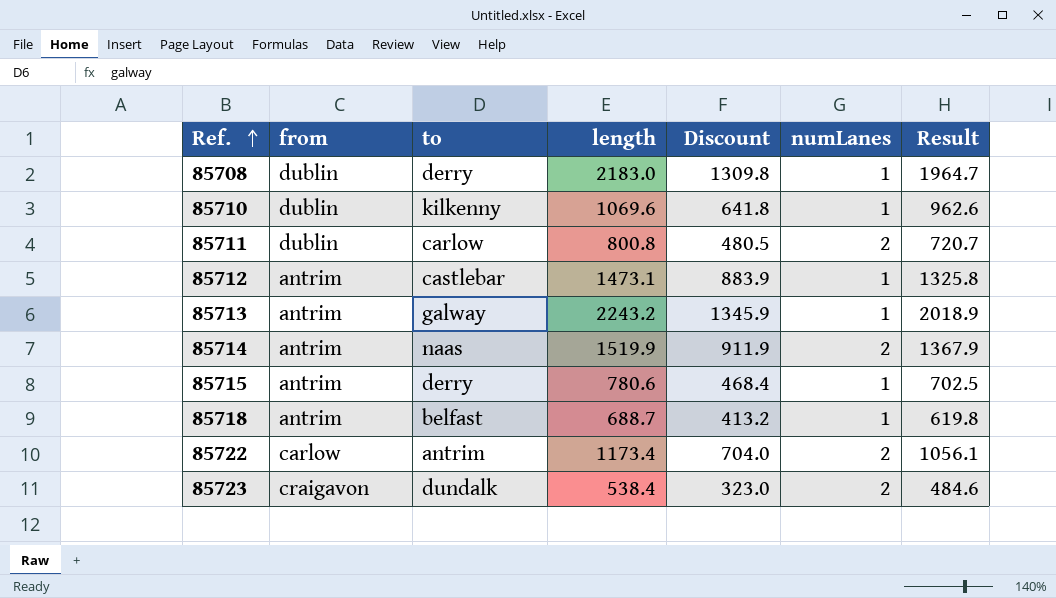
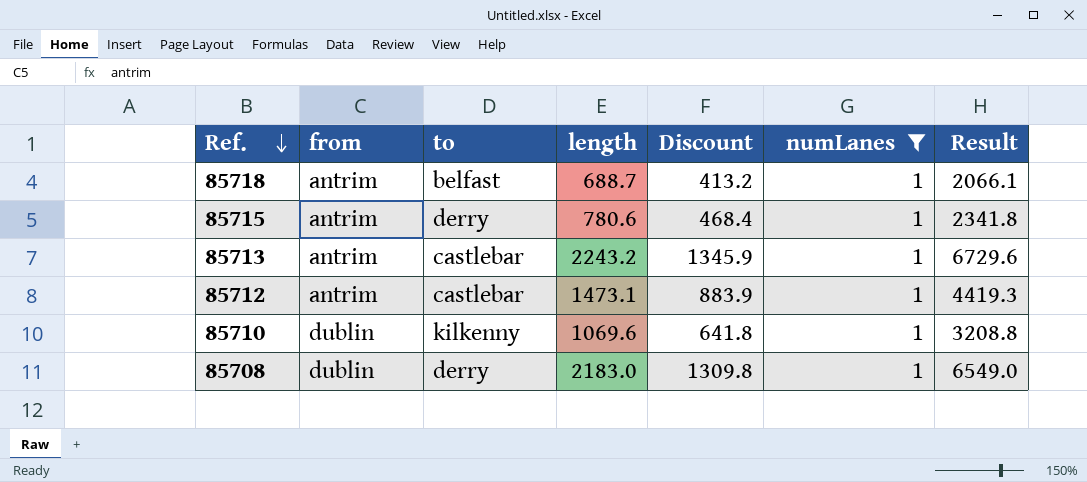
filter: none -> numLanes = 1
row order: Ref. ascending -> Ref. descending
column Result | formula: [length] * 0.9 -> [length] * 3
85713 | to: galway -> castlebar

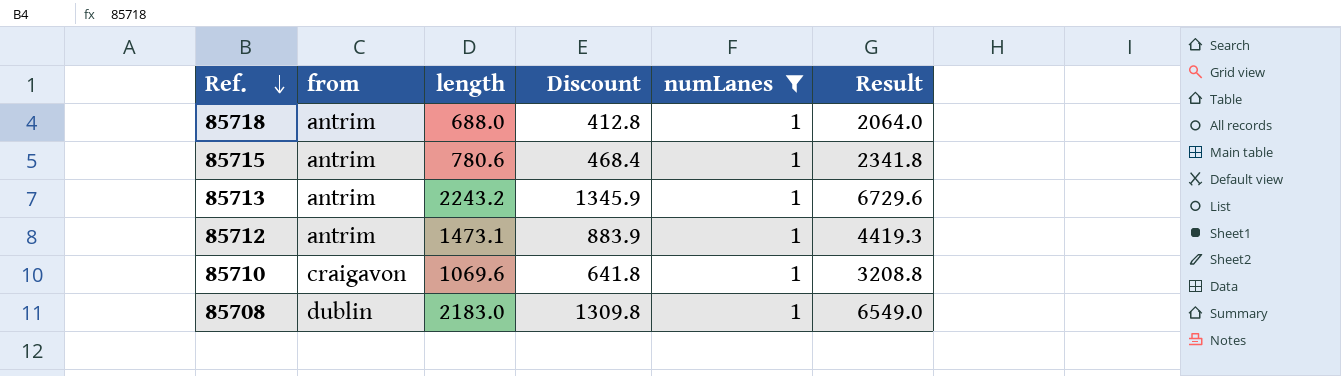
column to | position: 3 -> none
85718 | length: 688.7 -> 688.0
85718 | Discount: 413.2 -> 412.8
85718 | Result: 2066.1 -> 2064.0
85710 | from: dublin -> craigavon

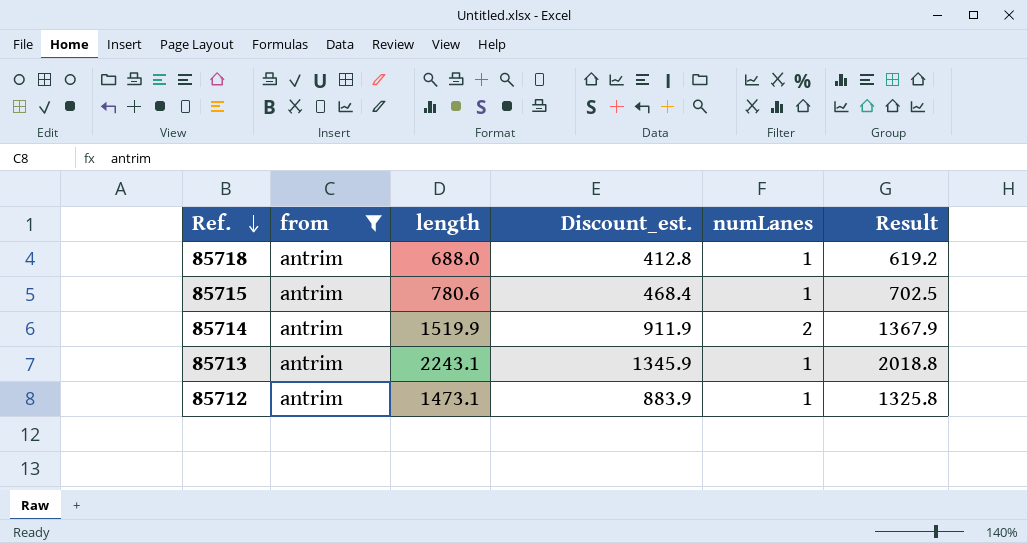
filter: numLanes = 1 -> from = antrim
column name: Discount -> Discount_est.
column Result | formula: [length] * 3 -> [length] * 0.9
85713 | length: 2243.2 -> 2243.1

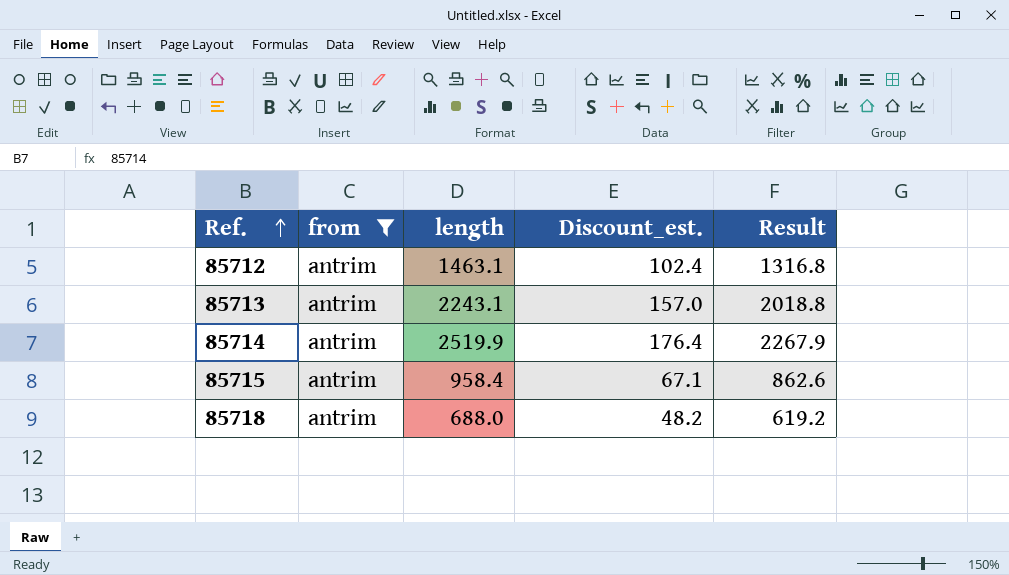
row order: Ref. descending -> Ref. ascending
column numLanes | position: 5 -> none
column Discount_est. | formula: [length] * 0.6 -> [length] * 0.07
85712 | length: 1473.1 -> 1463.1
85712 | Result: 1325.8 -> 1316.8
85714 | length: 1519.9 -> 2519.9
85714 | Result: 1367.9 -> 2267.9
85715 | length: 780.6 -> 958.4
85715 | Result: 702.5 -> 862.6

